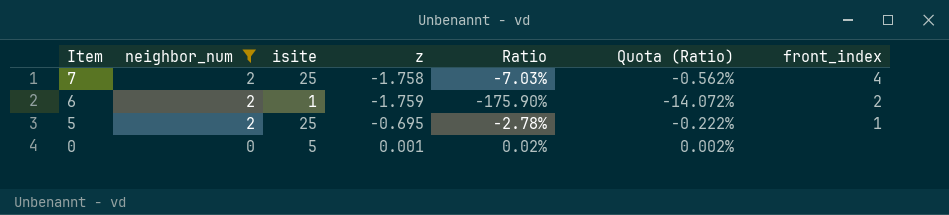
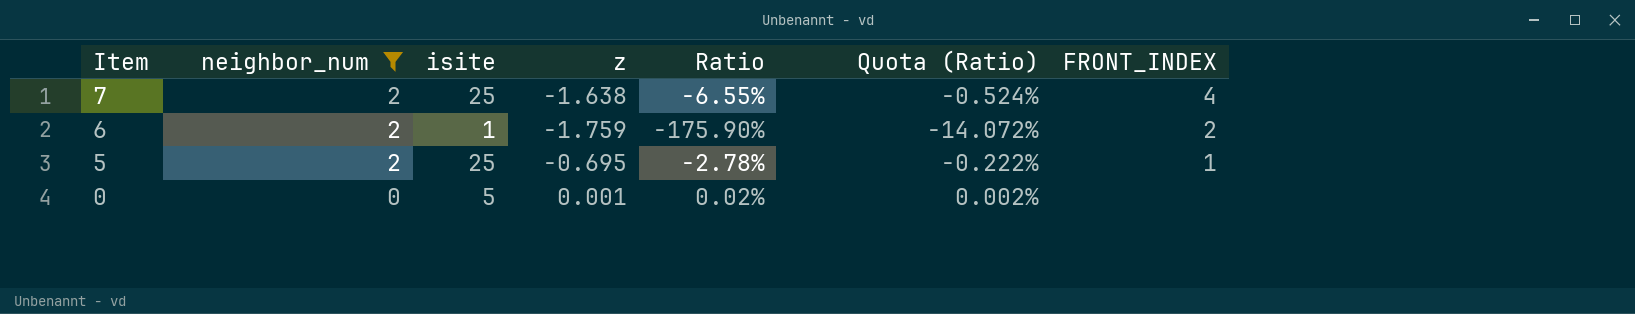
column name: front_index -> FRONT_INDEX
7 | z: -1.758 -> -1.638
7 | Ratio: -7.03% -> -6.55%
7 | Quota (Ratio): -0.562% -> -0.524%

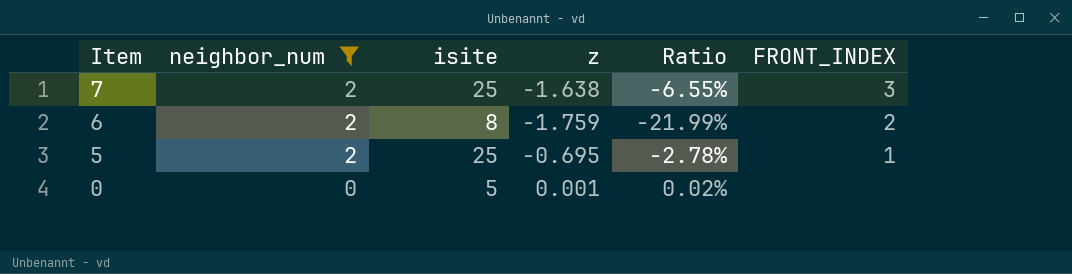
column Quota (Ratio) | formula: [Ratio] * 0.08 -> none
7 | FRONT_INDEX: 4 -> 3
6 | isite: 1 -> 8
6 | Ratio: -175.90% -> -21.99%

